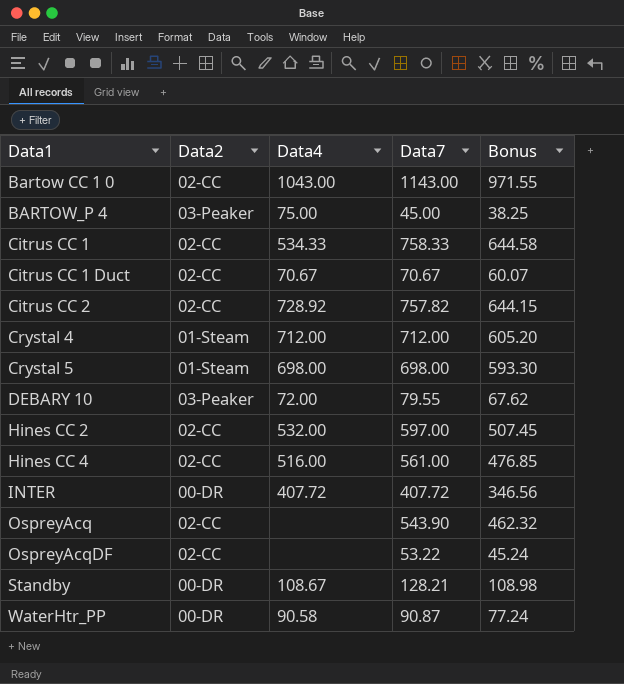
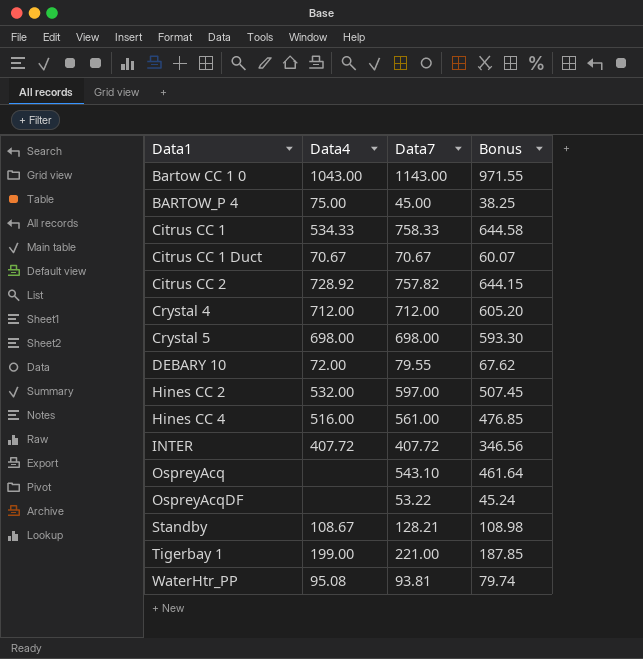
column Data2 | position: 2 -> none
OspreyAcq | Data7: 543.90 -> 543.10
OspreyAcq | Bonus: 462.32 -> 461.64
row Tigerbay 1: none -> 199.00 | 221.00 | 187.85
WaterHtr_PP | Data4: 90.58 -> 95.08
WaterHtr_PP | Data7: 90.87 -> 93.81
WaterHtr_PP | Bonus: 77.24 -> 79.74

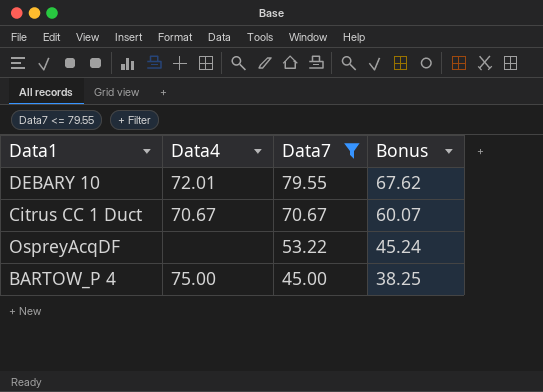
filter: none -> Data7 <= 79.55
row order: Data1 ascending -> Data7 descending
DEBARY 10 | Data4: 72.00 -> 72.01

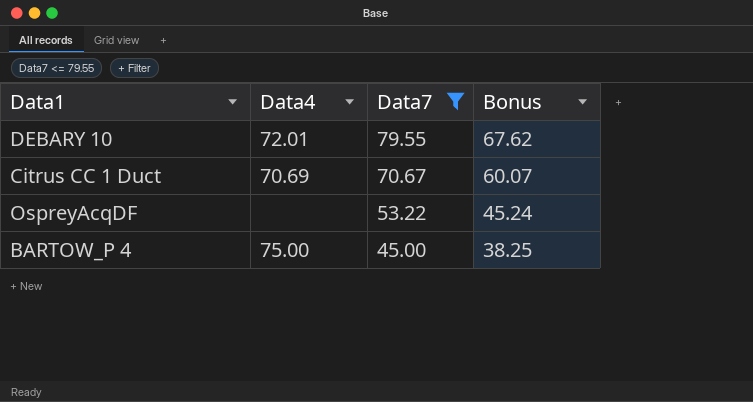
Citrus CC 1 Duct | Data4: 70.67 -> 70.69

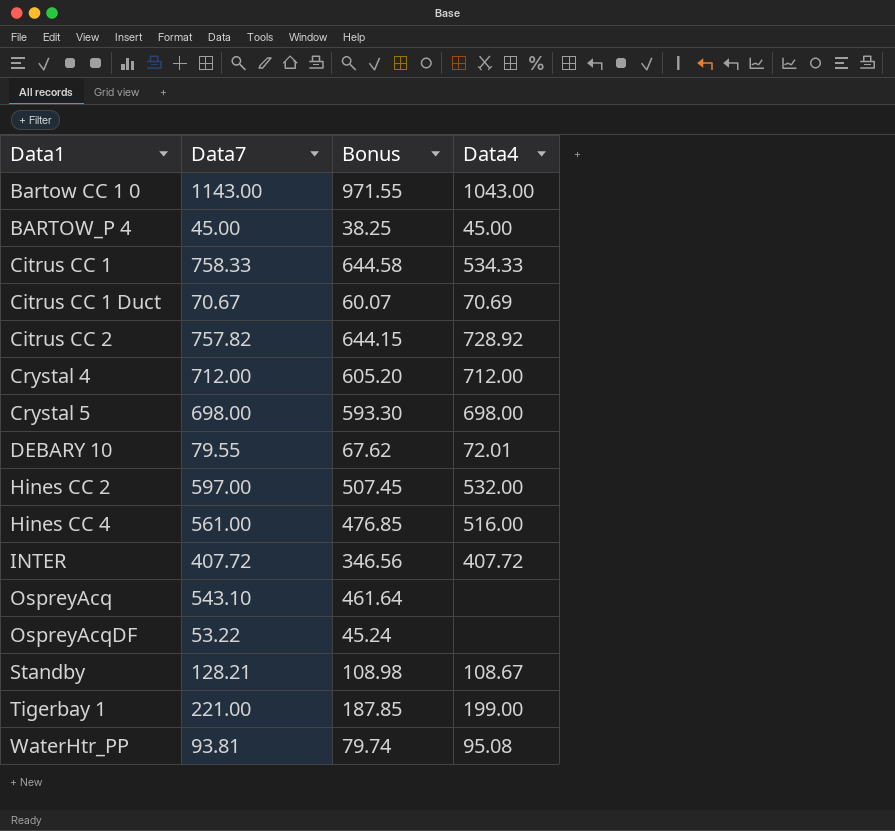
filter: Data7 <= 79.55 -> none
row order: Data7 descending -> Data1 ascending
column Data4 | position: 2 -> 4
BARTOW_P 4 | Data4: 75.00 -> 45.00

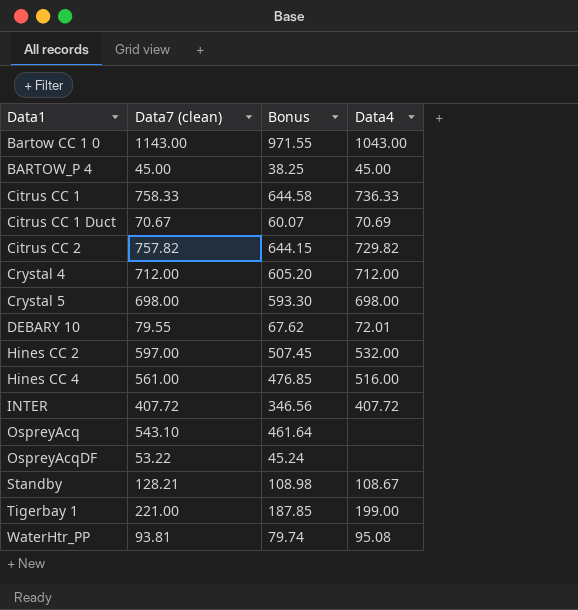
column name: Data7 -> Data7 (clean)
Citrus CC 1 | Data4: 534.33 -> 736.33
Citrus CC 2 | Data4: 728.92 -> 729.82

